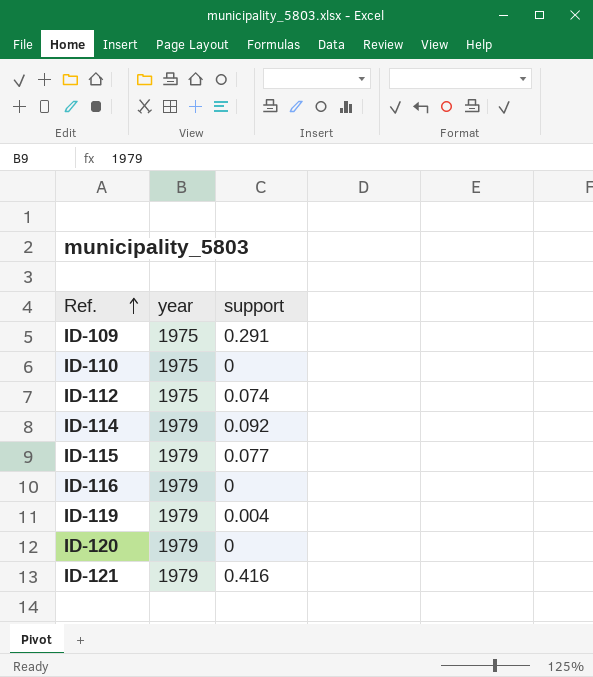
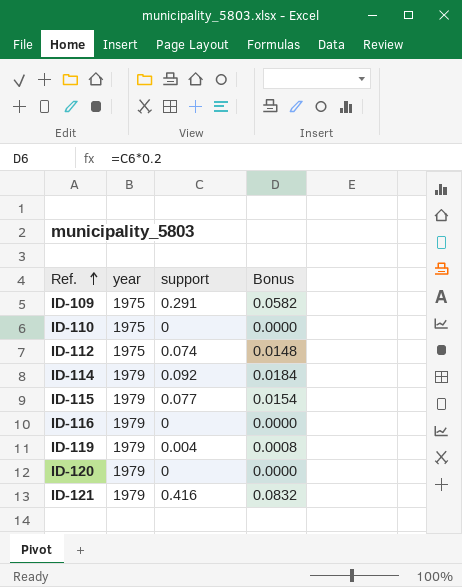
column Bonus | formula: none -> [support] * 0.2

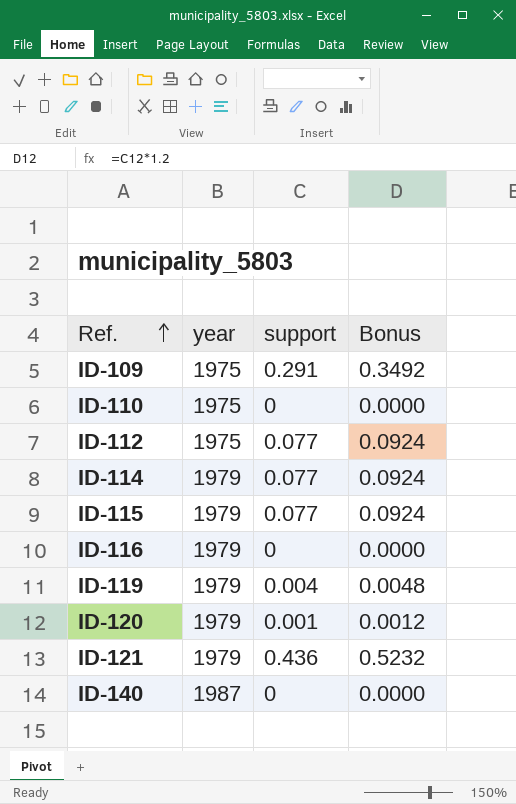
column Bonus | formula: [support] * 0.2 -> [support] * 1.2
ID-112 | support: 0.074 -> 0.077
ID-114 | support: 0.092 -> 0.077
ID-120 | support: 0 -> 0.001
ID-121 | support: 0.416 -> 0.436
row ID-140: none -> 1987 | 0 | 0.0000

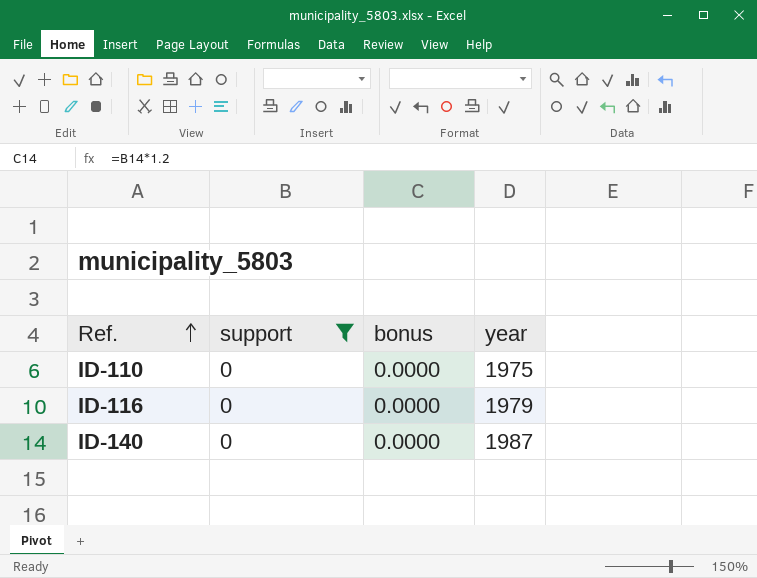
filter: none -> support = 0
column name: Bonus -> bonus
column year | position: 2 -> 4

